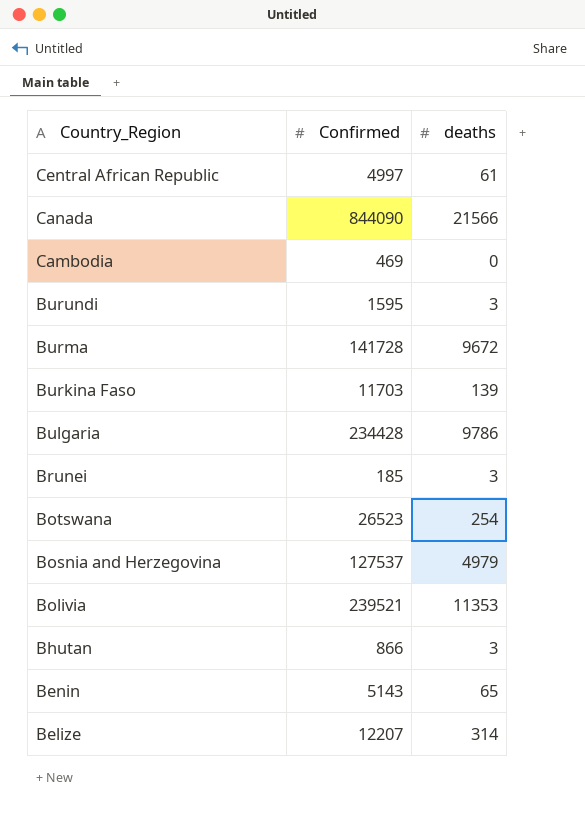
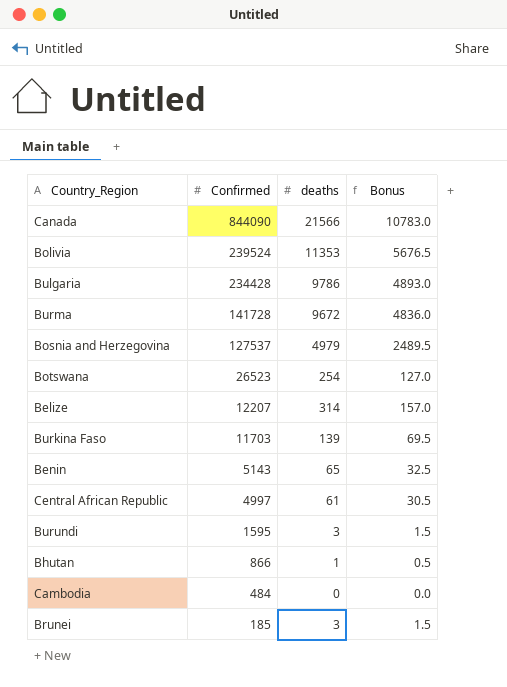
row order: Country_Region descending -> Confirmed descending
column Bonus | formula: none -> [deaths] * 0.5
Bolivia | Confirmed: 239521 -> 239524
Bhutan | deaths: 3 -> 1
Cambodia | Confirmed: 469 -> 484

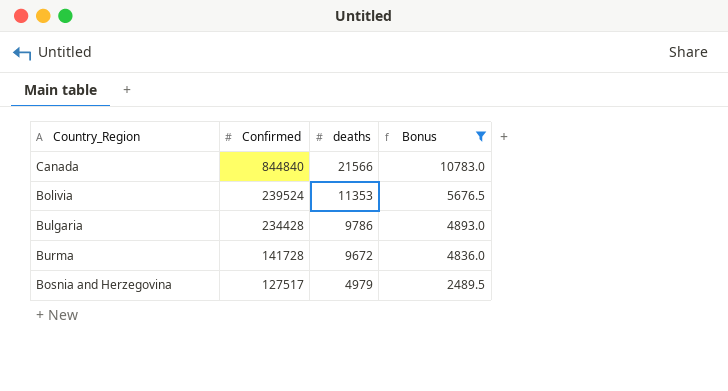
filter: none -> Bonus >= 2489.5
Canada | Confirmed: 844090 -> 844840
Bosnia and Herzegovina | Confirmed: 127537 -> 127517

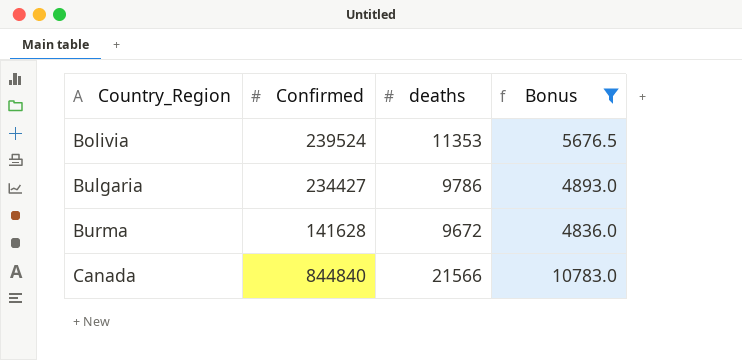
row order: Confirmed descending -> Country_Region ascending
row Bosnia and Herzegovina: 127517 | 4979 | 2489.5 -> none
Bulgaria | Confirmed: 234428 -> 234427
Burma | Confirmed: 141728 -> 141628

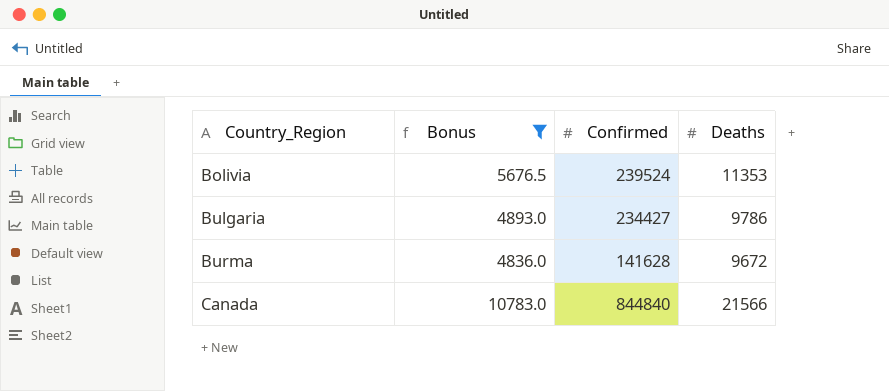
column Bonus | position: 4 -> 2
column name: deaths -> Deaths

